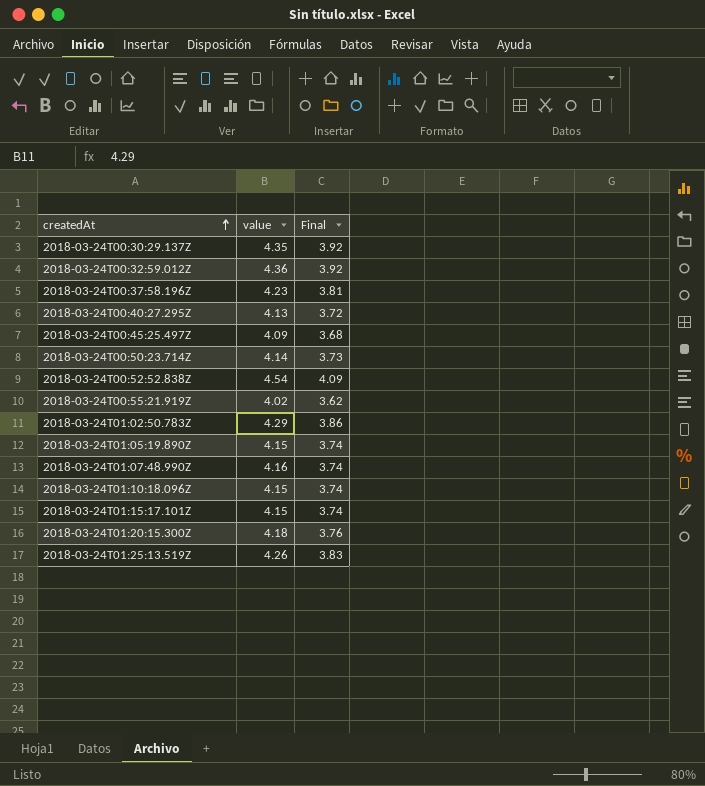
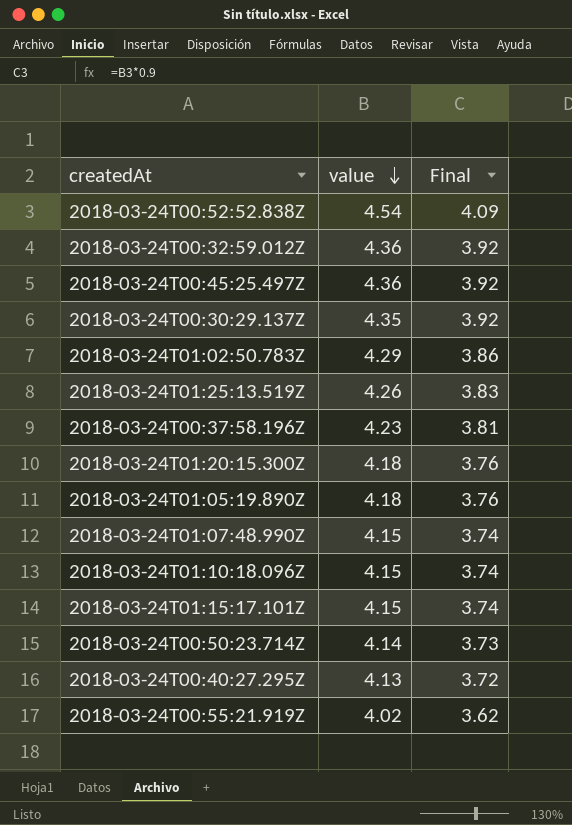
row order: createdAt ascending -> value descending
2018-03-24T00:45:25.497Z | value: 4.09 -> 4.36
2018-03-24T00:45:25.497Z | Final: 3.68 -> 3.92
2018-03-24T01:05:19.890Z | value: 4.15 -> 4.18
2018-03-24T01:05:19.890Z | Final: 3.74 -> 3.76
2018-03-24T01:07:48.990Z | value: 4.16 -> 4.15

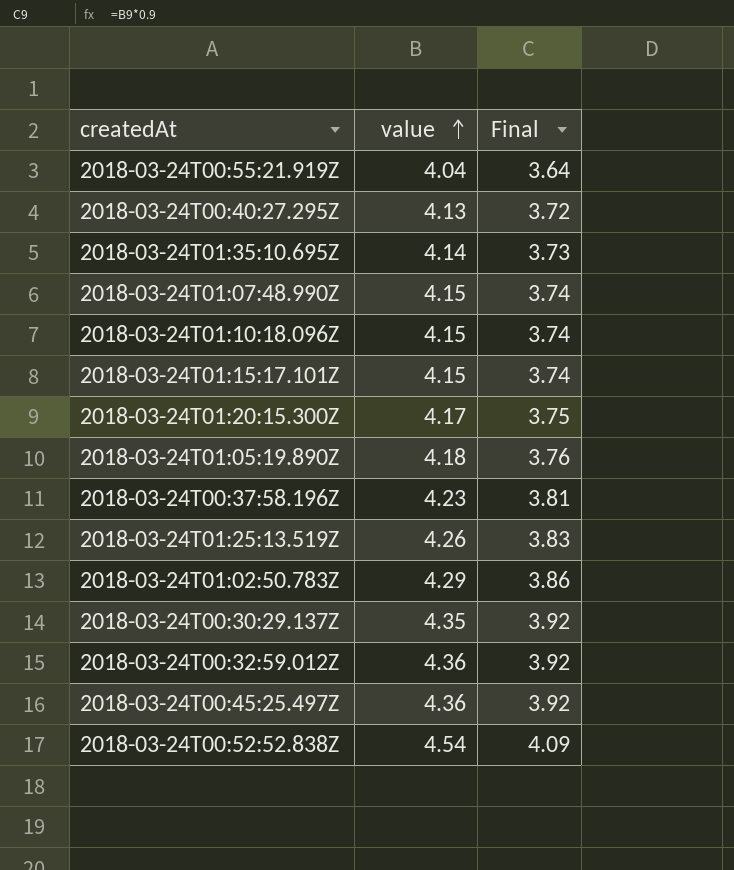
row order: value descending -> value ascending
row 2018-03-24T00:50:23.714Z: 4.14 | 3.73 -> none
2018-03-24T00:55:21.919Z | value: 4.02 -> 4.04
2018-03-24T00:55:21.919Z | Final: 3.62 -> 3.64
row 2018-03-24T01:35:10.695Z: none -> 4.14 | 3.73
2018-03-24T01:20:15.300Z | value: 4.18 -> 4.17
2018-03-24T01:20:15.300Z | Final: 3.76 -> 3.75

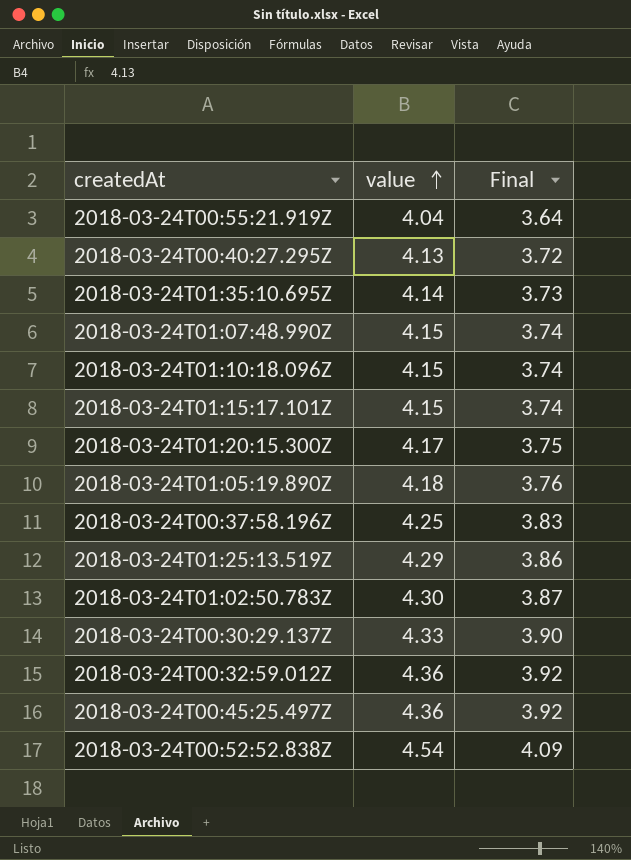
2018-03-24T00:37:58.196Z | value: 4.23 -> 4.25
2018-03-24T00:37:58.196Z | Final: 3.81 -> 3.83
2018-03-24T01:25:13.519Z | value: 4.26 -> 4.29
2018-03-24T01:25:13.519Z | Final: 3.83 -> 3.86
2018-03-24T01:02:50.783Z | value: 4.29 -> 4.30
2018-03-24T01:02:50.783Z | Final: 3.86 -> 3.87
2018-03-24T00:30:29.137Z | value: 4.35 -> 4.33
2018-03-24T00:30:29.137Z | Final: 3.92 -> 3.90

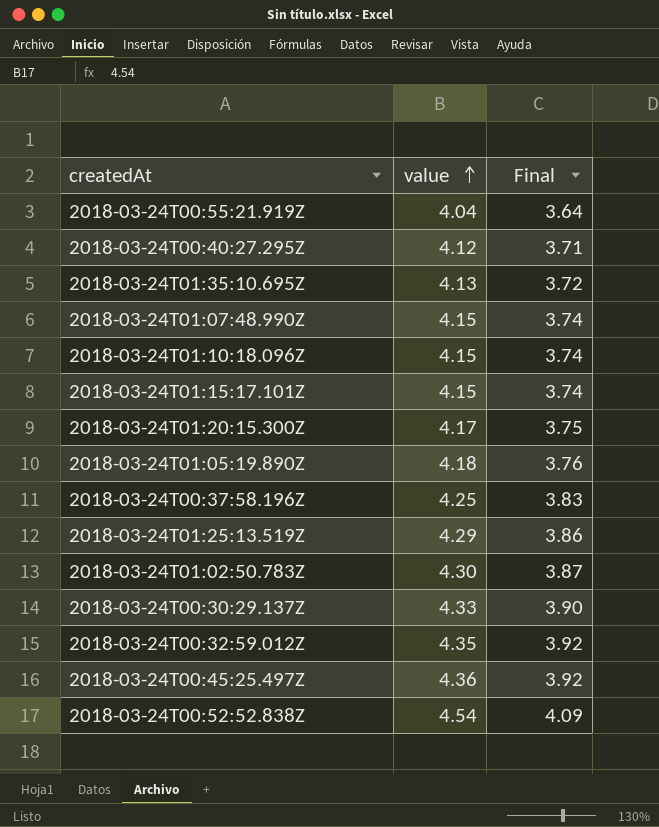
2018-03-24T00:40:27.295Z | value: 4.13 -> 4.12
2018-03-24T00:40:27.295Z | Final: 3.72 -> 3.71
2018-03-24T01:35:10.695Z | value: 4.14 -> 4.13
2018-03-24T01:35:10.695Z | Final: 3.73 -> 3.72
2018-03-24T00:32:59.012Z | value: 4.36 -> 4.35

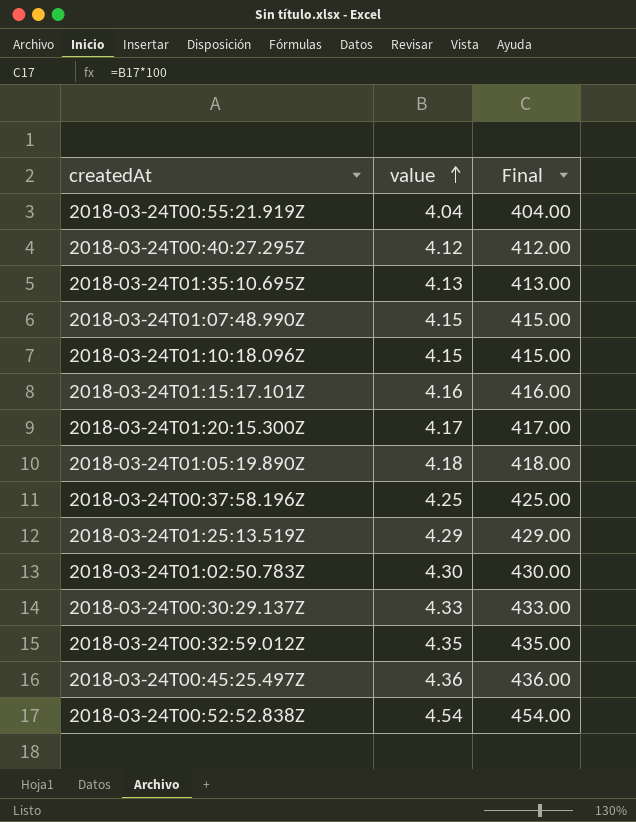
column Final | formula: [value] * 0.9 -> [value] * 100
2018-03-24T01:15:17.101Z | value: 4.15 -> 4.16

